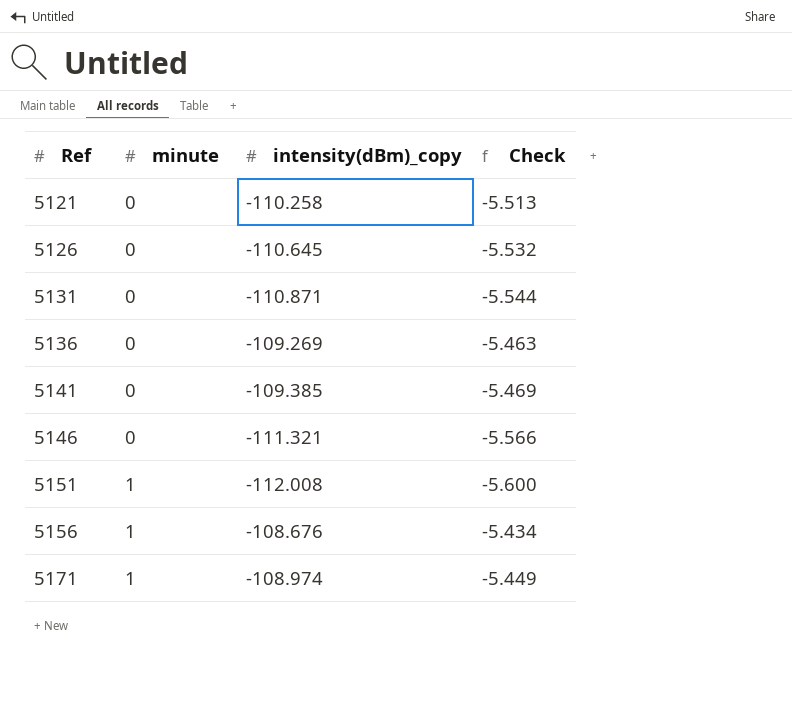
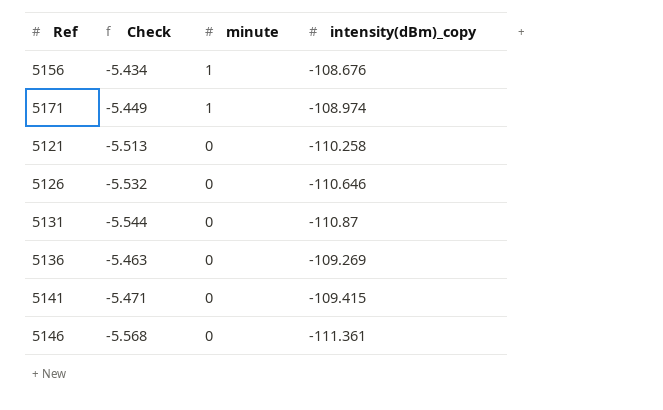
row order: Ref ascending -> minute descending
column Check | position: 4 -> 2
row 5151: 1 | -112.008 | -5.600 -> none
5126 | intensity(dBm)_copy: -110.645 -> -110.646
5131 | intensity(dBm)_copy: -110.871 -> -110.87
5141 | Check: -5.469 -> -5.471
5141 | intensity(dBm)_copy: -109.385 -> -109.415
5146 | Check: -5.566 -> -5.568
5146 | intensity(dBm)_copy: -111.321 -> -111.361

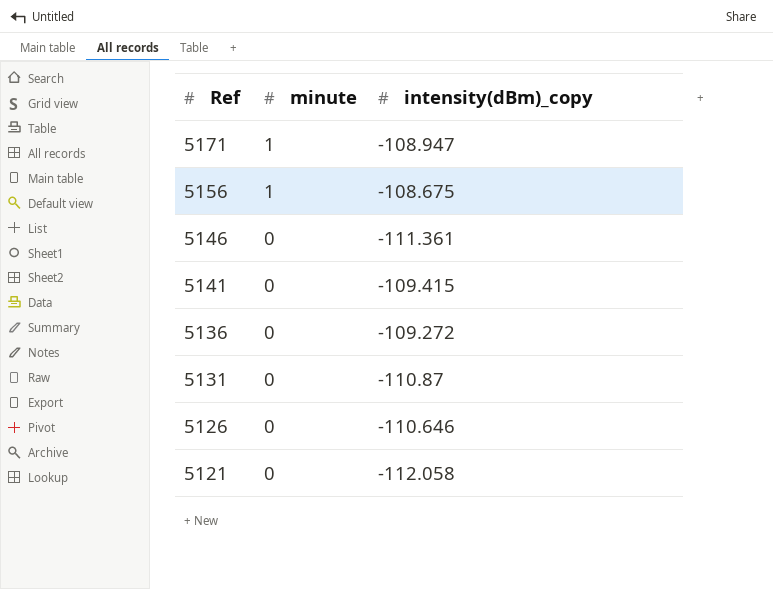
row order: minute descending -> Ref descending
column Check | formula: [intensity(dBm)_copy] * 0.05 -> none
5171 | intensity(dBm)_copy: -108.974 -> -108.947
5156 | intensity(dBm)_copy: -108.676 -> -108.675
5136 | intensity(dBm)_copy: -109.269 -> -109.272
5121 | intensity(dBm)_copy: -110.258 -> -112.058

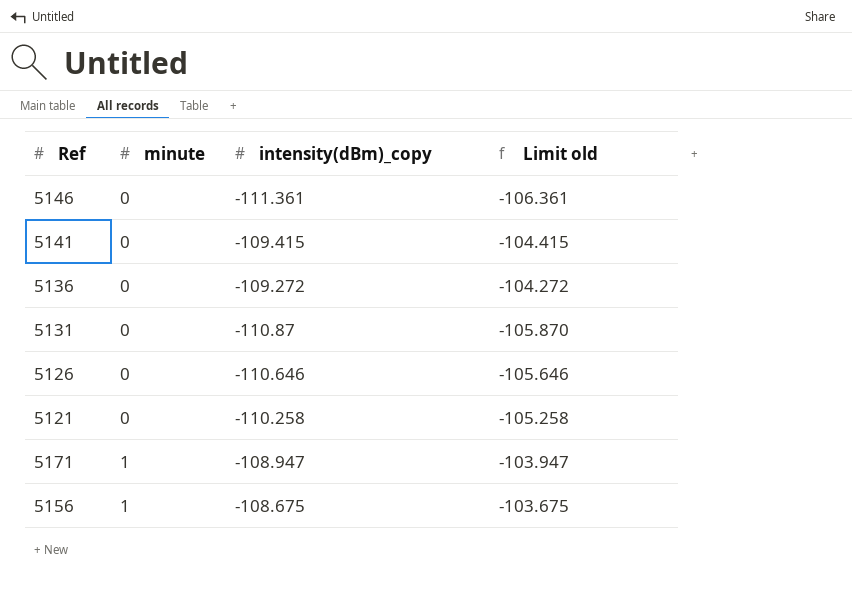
row order: Ref descending -> minute ascending
column Limit old | formula: none -> [intensity(dBm)_copy] + 5
5121 | intensity(dBm)_copy: -112.058 -> -110.258

